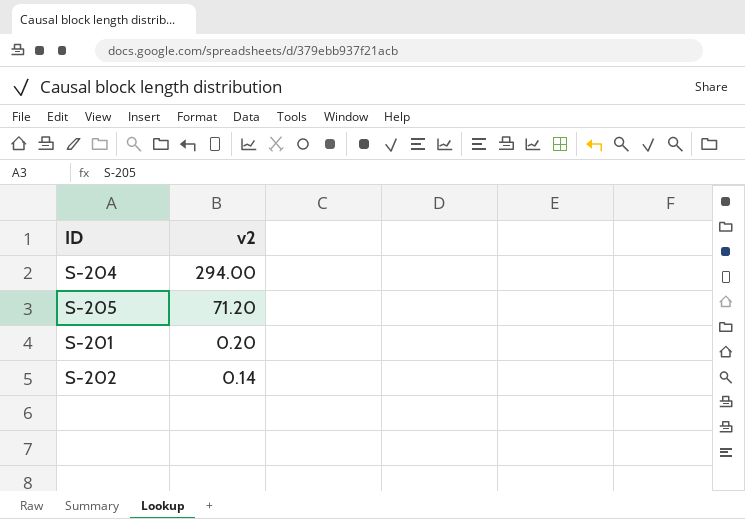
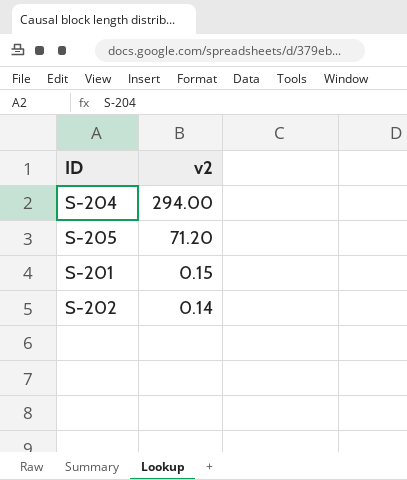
S-201 | v2: 0.20 -> 0.15

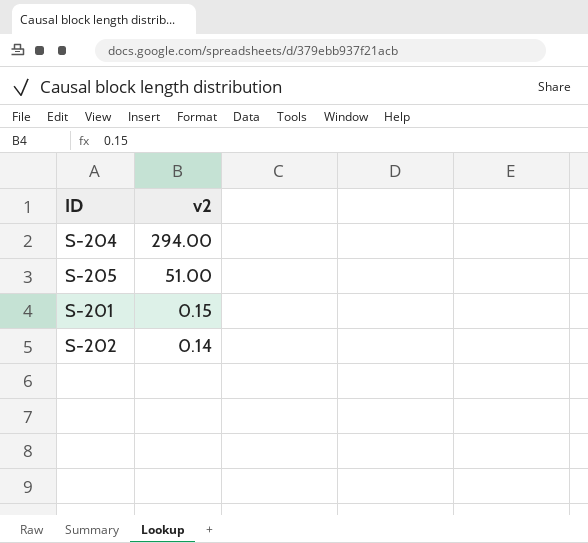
S-205 | v2: 71.20 -> 51.00

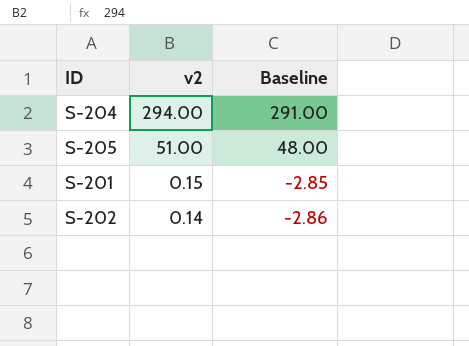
column Baseline | formula: none -> [v2] - 3

